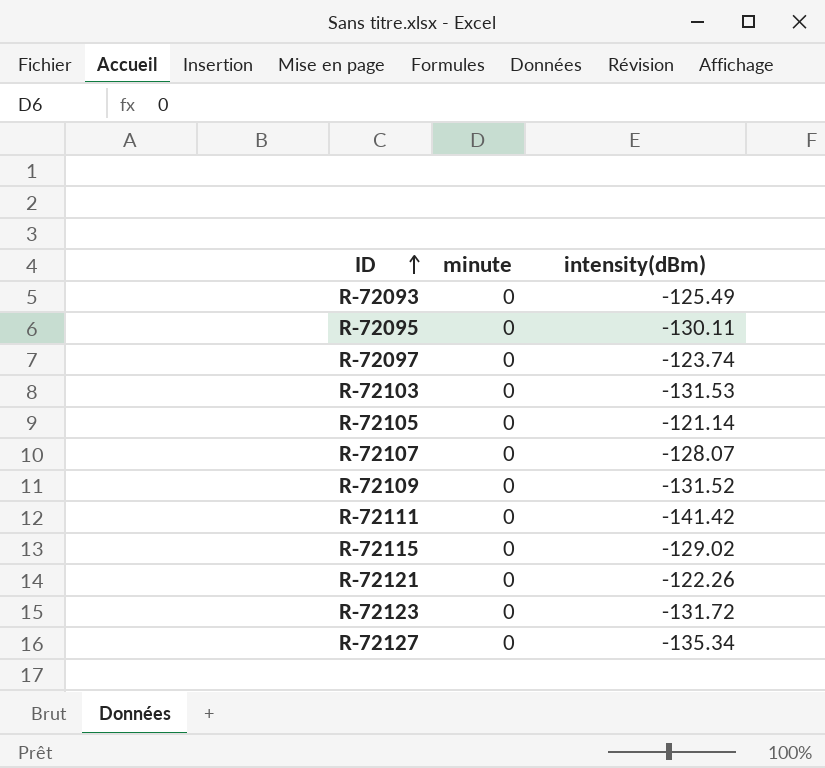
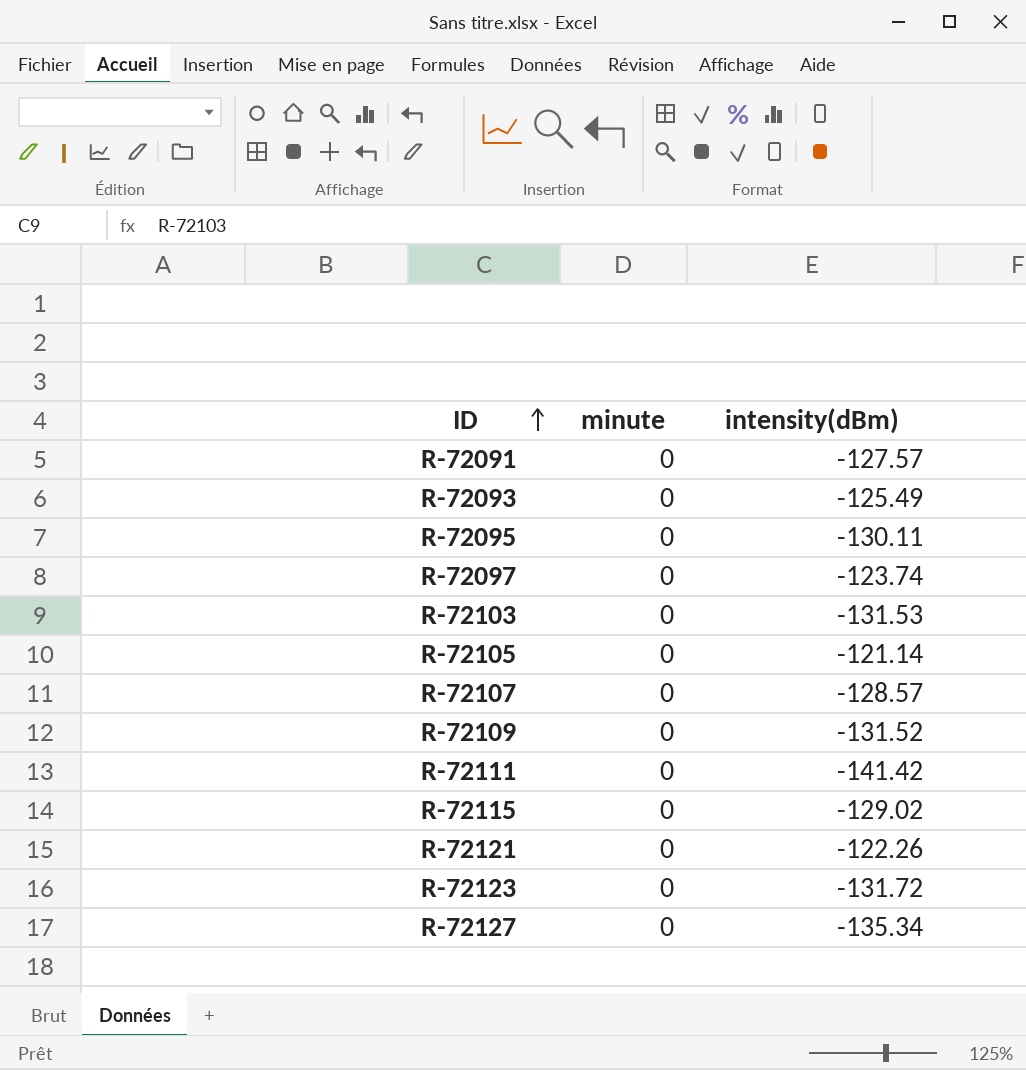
row R-72091: none -> 0 | -127.57
R-72107 | intensity(dBm): -128.07 -> -128.57

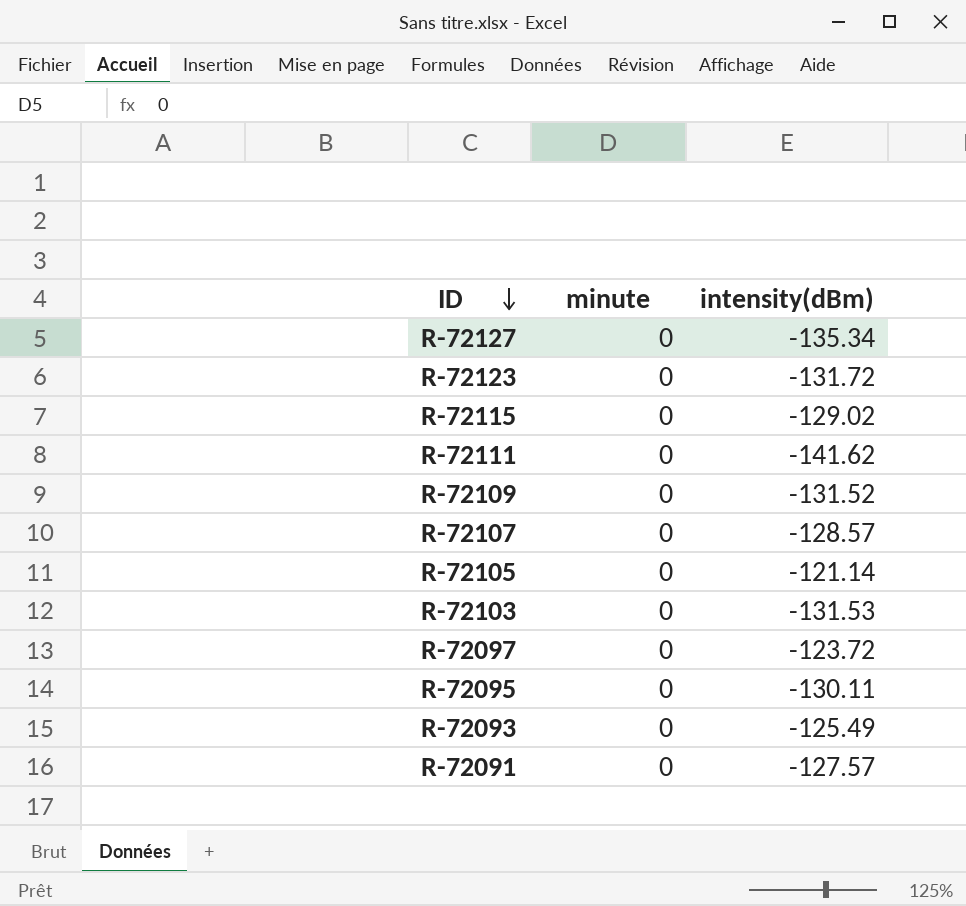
row order: ID ascending -> ID descending
row R-72121: 0 | -122.26 -> none
R-72111 | intensity(dBm): -141.42 -> -141.62
R-72097 | intensity(dBm): -123.74 -> -123.72

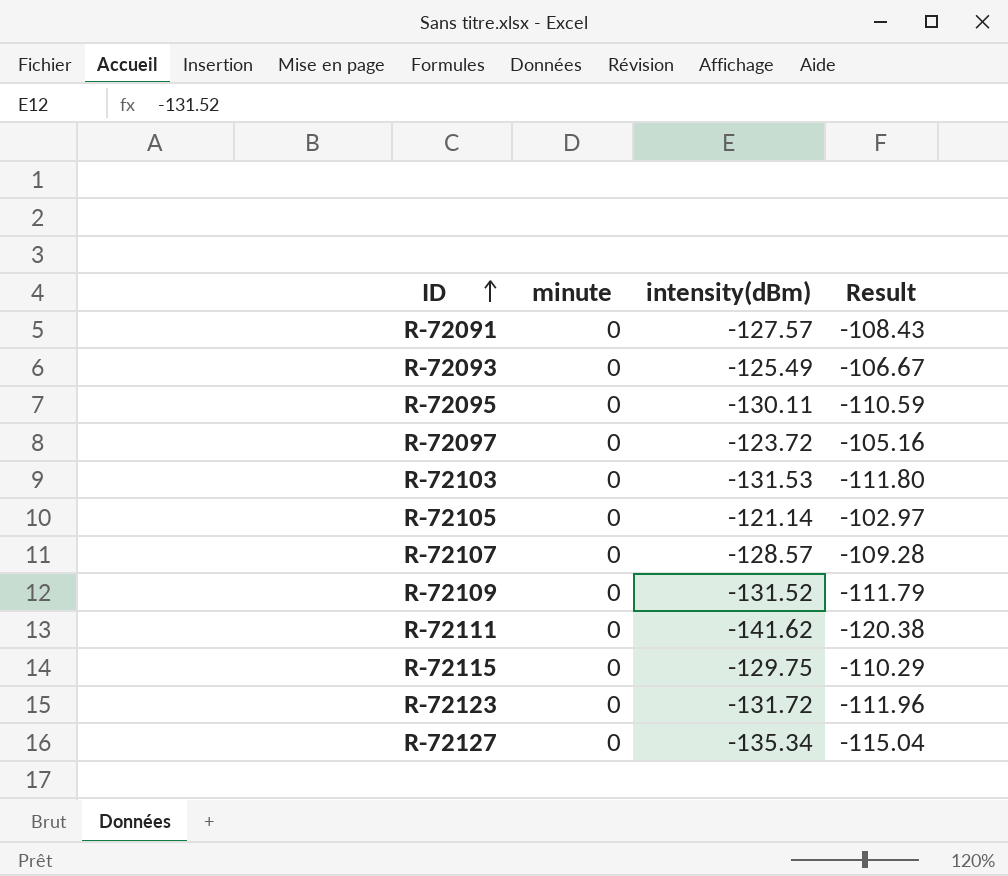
row order: ID descending -> ID ascending
column Result | formula: none -> [intensity(dBm)] * 0.85
R-72115 | intensity(dBm): -129.02 -> -129.75

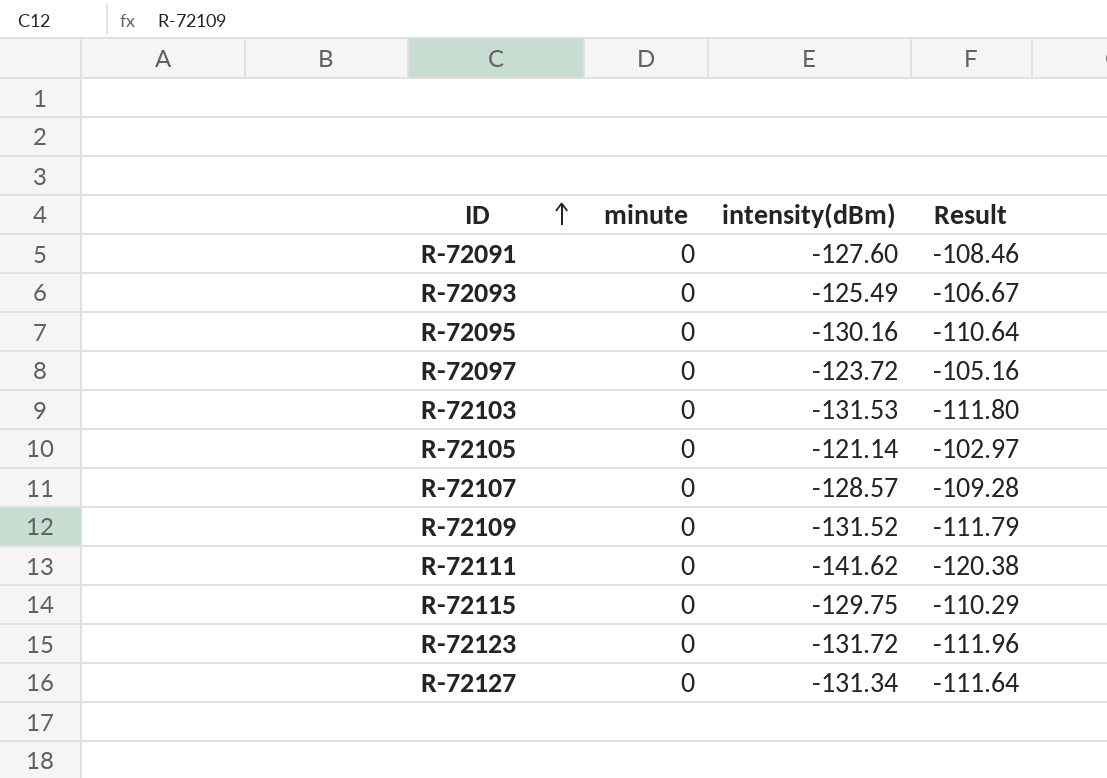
R-72091 | intensity(dBm): -127.57 -> -127.60
R-72091 | Result: -108.43 -> -108.46
R-72095 | intensity(dBm): -130.11 -> -130.16
R-72095 | Result: -110.59 -> -110.64
R-72127 | intensity(dBm): -135.34 -> -131.34
R-72127 | Result: -115.04 -> -111.64

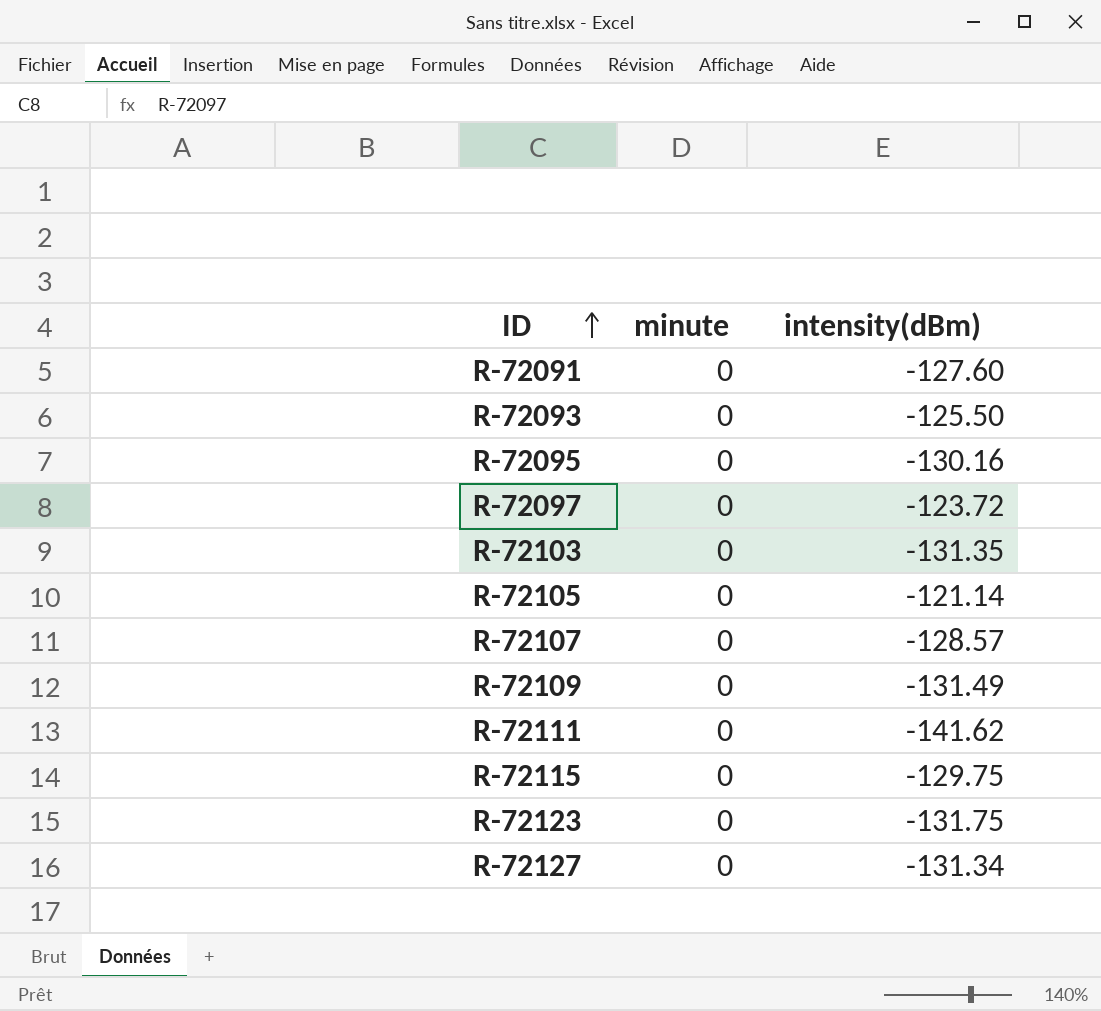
column Result | formula: [intensity(dBm)] * 0.85 -> none
R-72093 | intensity(dBm): -125.49 -> -125.50
R-72103 | intensity(dBm): -131.53 -> -131.35
R-72109 | intensity(dBm): -131.52 -> -131.49
R-72123 | intensity(dBm): -131.72 -> -131.75

